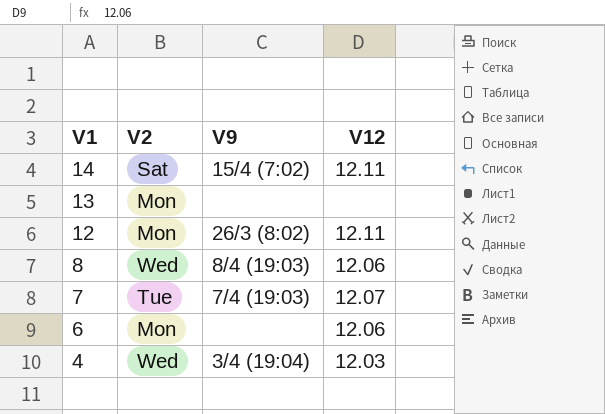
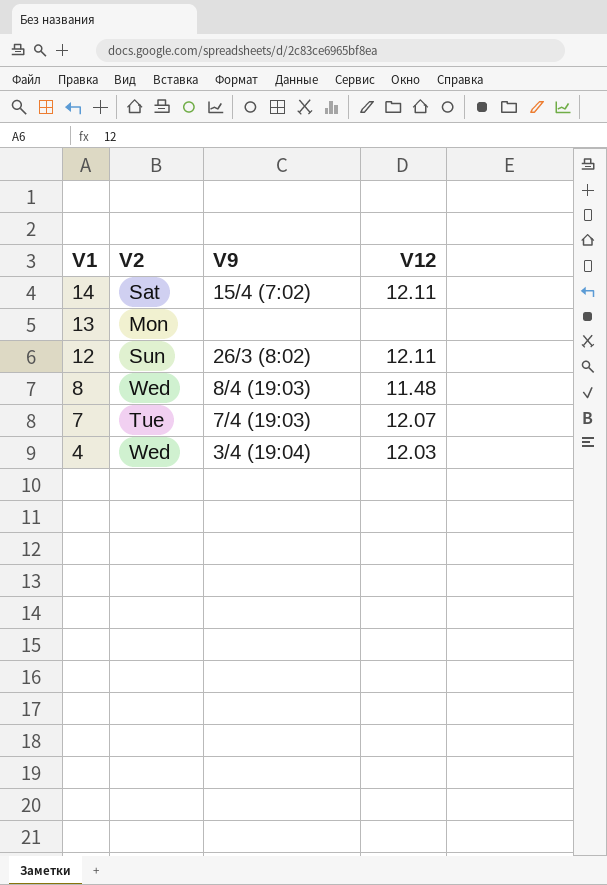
row 6: Mon | none | 12.06 -> none
12 | V2: Mon -> Sun
8 | V12: 12.06 -> 11.48

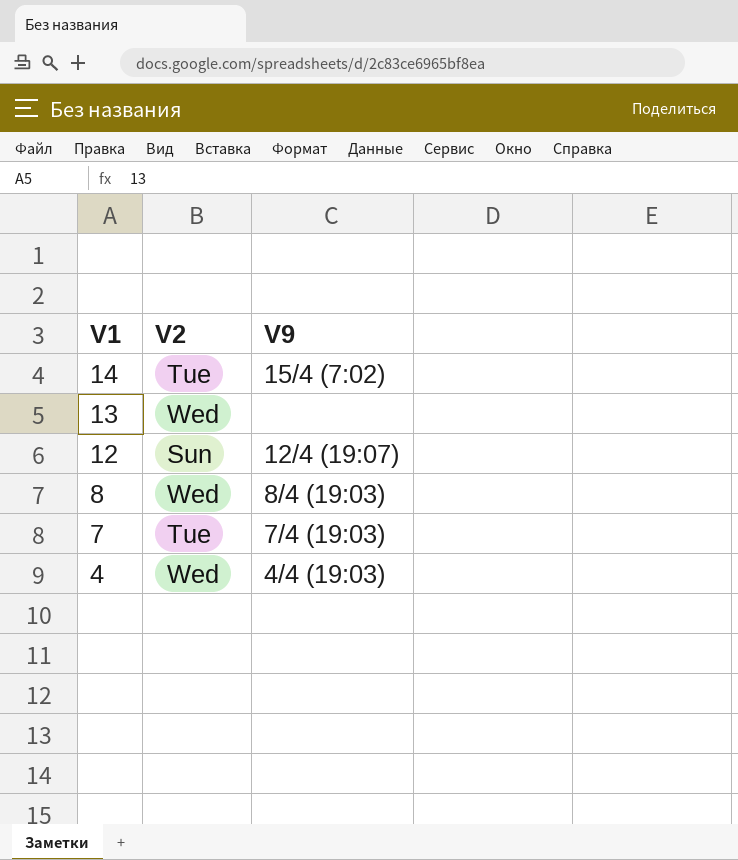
column V12 | position: 4 -> none
14 | V2: Sat -> Tue
13 | V2: Mon -> Wed
12 | V9: 26/3 (8:02) -> 12/4 (19:07)
4 | V9: 3/4 (19:04) -> 4/4 (19:03)

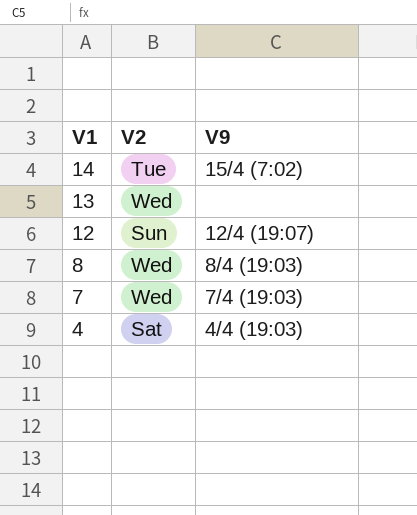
7 | V2: Tue -> Wed
4 | V2: Wed -> Sat

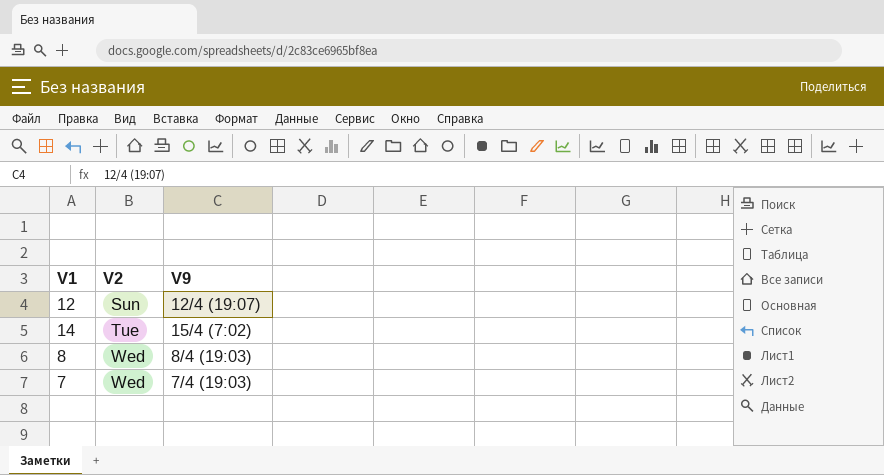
row order: V1 descending -> V2 ascending
row 13: Wed | none -> none
row 4: Sat | 4/4 (19:03) -> none

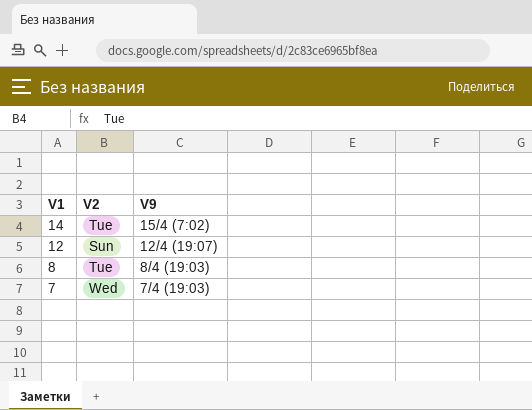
row order: V2 ascending -> V1 descending
8 | V2: Wed -> Tue

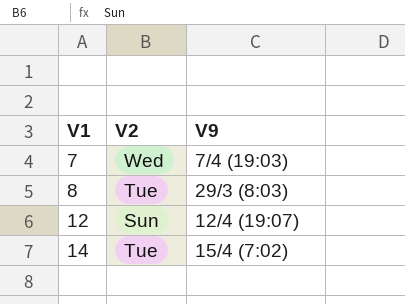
row order: V1 descending -> V1 ascending
8 | V9: 8/4 (19:03) -> 29/3 (8:03)

